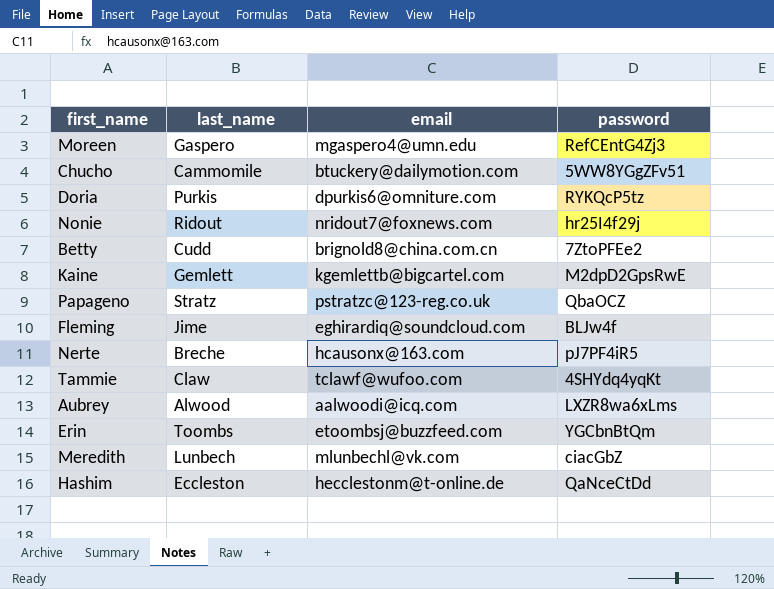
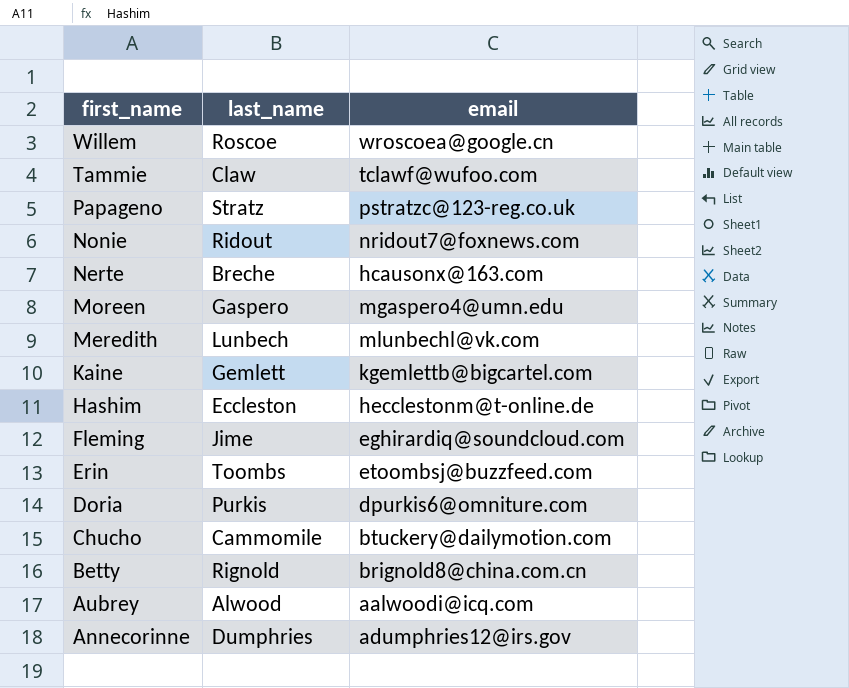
row order: none -> first_name descending
column password | position: 4 -> none
row Willem: none -> Roscoe | wroscoea@google.cn
Betty | last_name: Cudd -> Rignold
row Annecorinne: none -> Dumphries | adumphries12@irs.gov

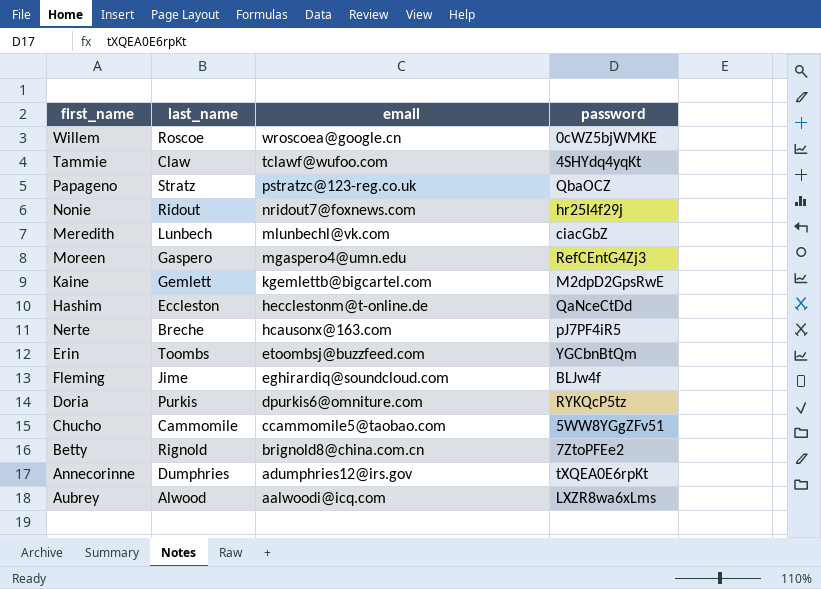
row order: first_name descending -> email descending
column password | position: none -> 4
Chucho | email: btuckery@dailymotion.com -> ccammomile5@taobao.com

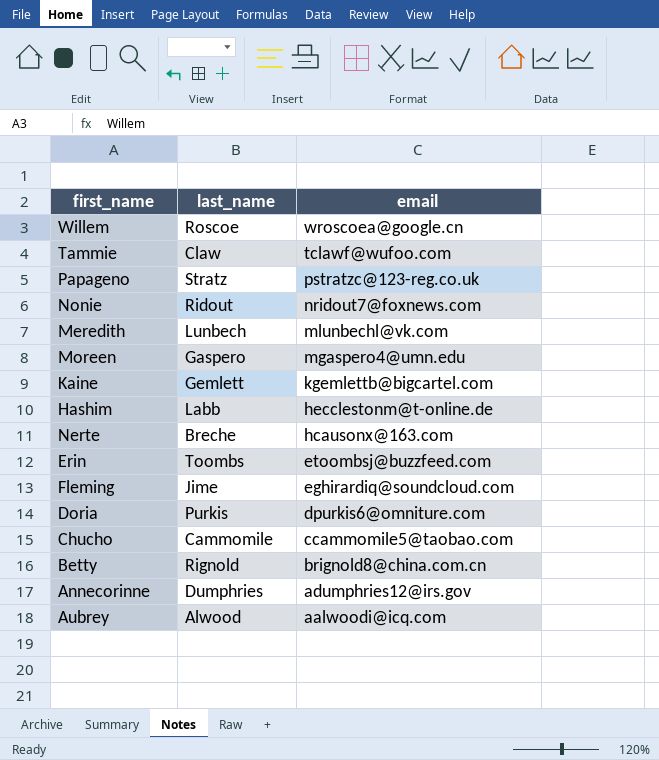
column password | position: 4 -> none
Hashim | last_name: Eccleston -> Labb

